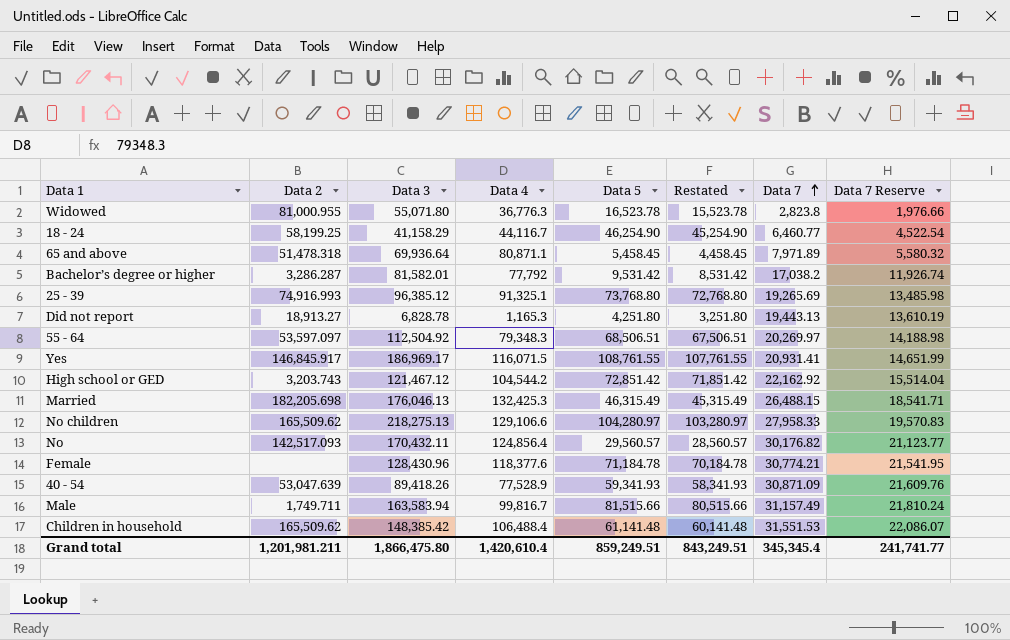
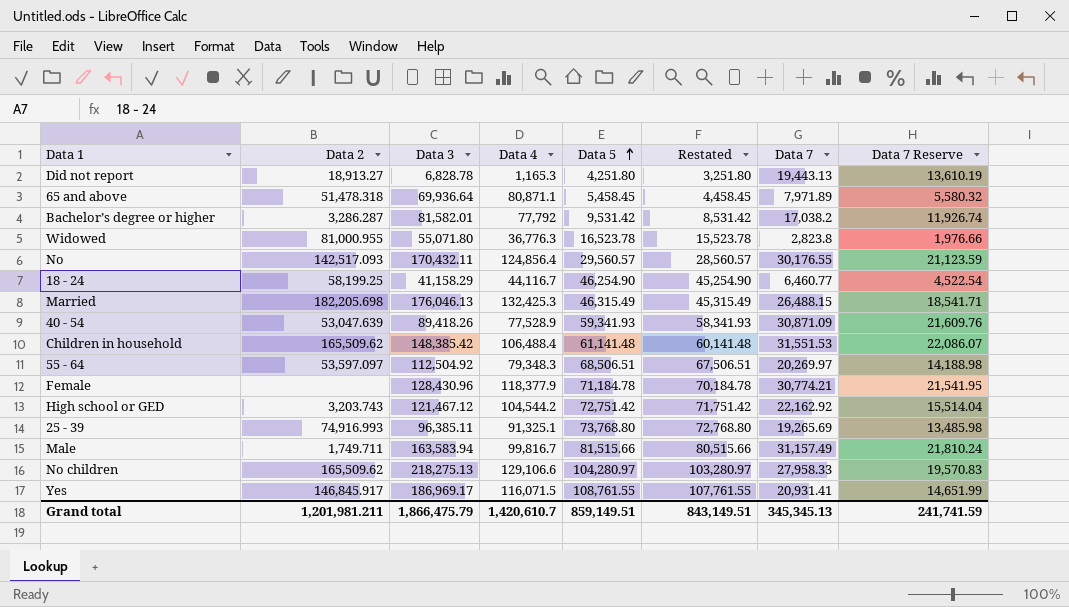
row order: Data 7 ascending -> Data 5 ascending
No | Data 7: 30,176.82 -> 30,176.55
No | Data 7 Reserve: 21,123.77 -> 21,123.59
Female | Data 4: 118,377.6 -> 118,377.9
High school or GED | Data 5: 72,851.42 -> 72,751.42
High school or GED | Restated: 71,851.42 -> 71,751.42
25 - 39 | Data 3: 96,385.12 -> 96,385.11
Grand total | Data 3: 1,866,475.80 -> 1,866,475.79
Grand total | Data 4: 1,420,610.4 -> 1,420,610.7
Grand total | Data 5: 859,249.51 -> 859,149.51
Grand total | Restated: 843,249.51 -> 843,149.51
Grand total | Data 7: 345,345.4 -> 345,345.13
Grand total | Data 7 Reserve: 241,741.77 -> 241,741.59

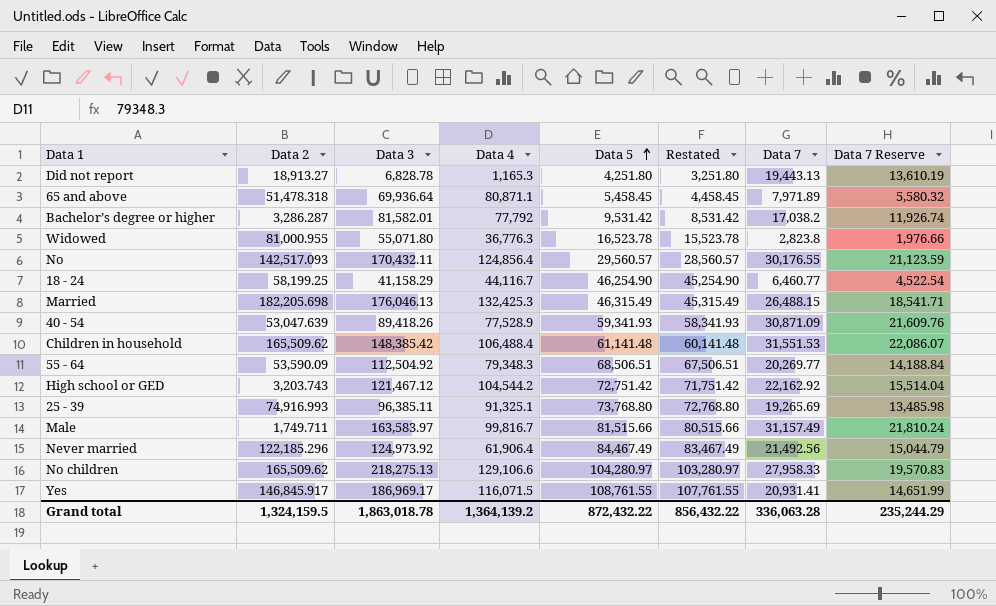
row Female: none | 128,430.96 | 118,377.9 | 71,184.78 | 70,184.78 | 30,774.21 | 21,541.95 -> none
55 - 64 | Data 2: 53,597.097 -> 53,590.09
55 - 64 | Data 7: 20,269.97 -> 20,269.77
55 - 64 | Data 7 Reserve: 14,188.98 -> 14,188.84
Male | Data 3: 163,583.94 -> 163,583.97
row Never married: none -> 122,185.296 | 124,973.92 | 61,906.4 | 84,467.49 | 83,467.49 | 21,492.56 | 15,044.79
Grand total | Data 2: 1,201,981.211 -> 1,324,159.5
Grand total | Data 3: 1,866,475.79 -> 1,863,018.78
Grand total | Data 4: 1,420,610.7 -> 1,364,139.2
Grand total | Data 5: 859,149.51 -> 872,432.22
Grand total | Restated: 843,149.51 -> 856,432.22
Grand total | Data 7: 345,345.13 -> 336,063.28
Grand total | Data 7 Reserve: 241,741.59 -> 235,244.29

